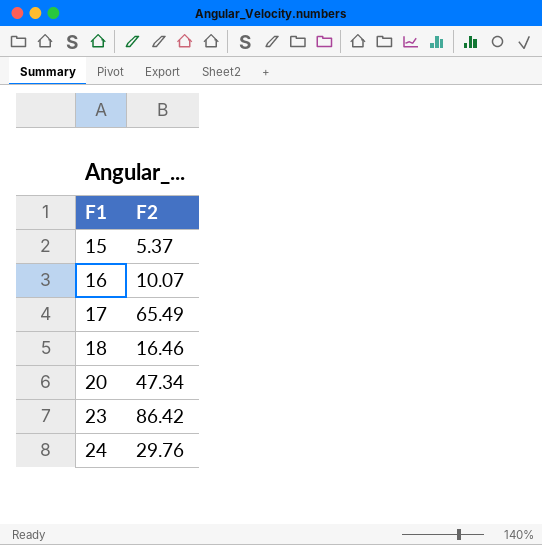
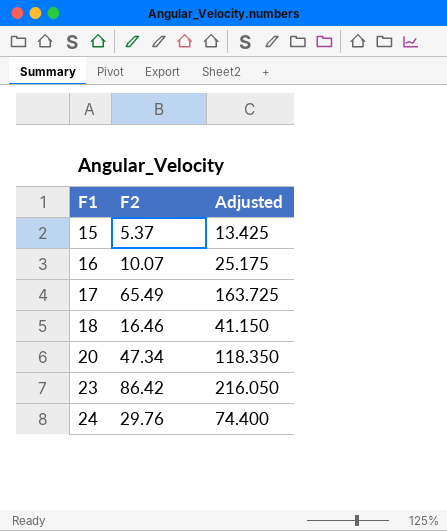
column Adjusted | formula: none -> [F2] * 2.5

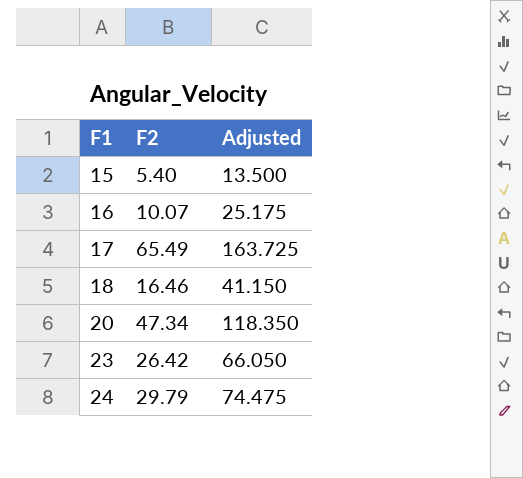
15 | F2: 5.37 -> 5.40
15 | Adjusted: 13.425 -> 13.500
23 | F2: 86.42 -> 26.42
23 | Adjusted: 216.050 -> 66.050
24 | F2: 29.76 -> 29.79
24 | Adjusted: 74.400 -> 74.475

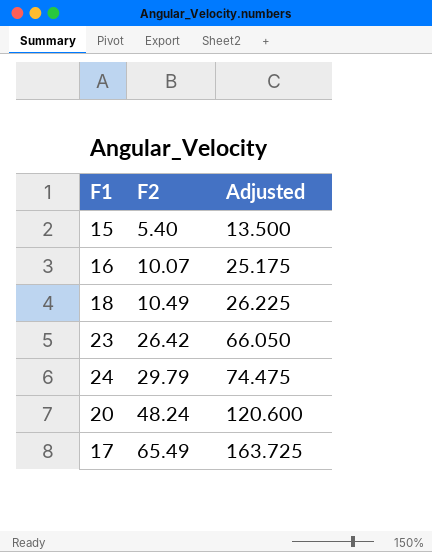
row order: F1 ascending -> F2 ascending
18 | F2: 16.46 -> 10.49
18 | Adjusted: 41.150 -> 26.225
20 | F2: 47.34 -> 48.24
20 | Adjusted: 118.350 -> 120.600

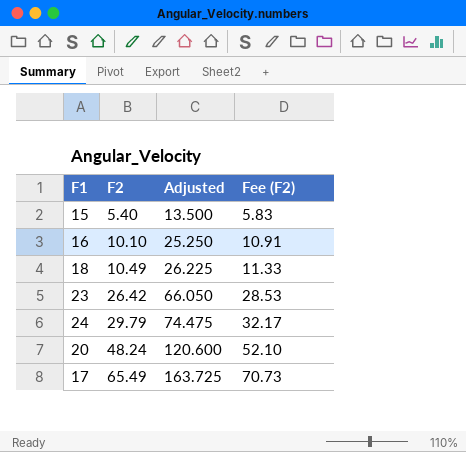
column Fee (F2) | formula: none -> [F2] * 1.08
16 | F2: 10.07 -> 10.10
16 | Adjusted: 25.175 -> 25.250

